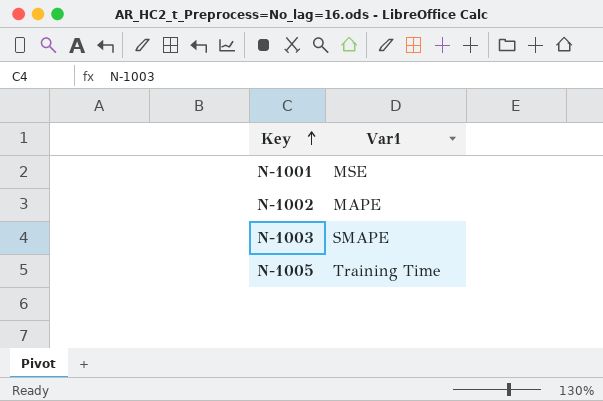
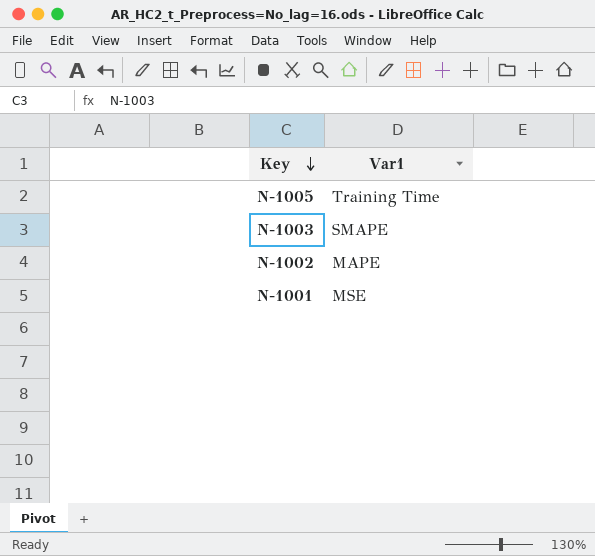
row order: Key ascending -> Key descending

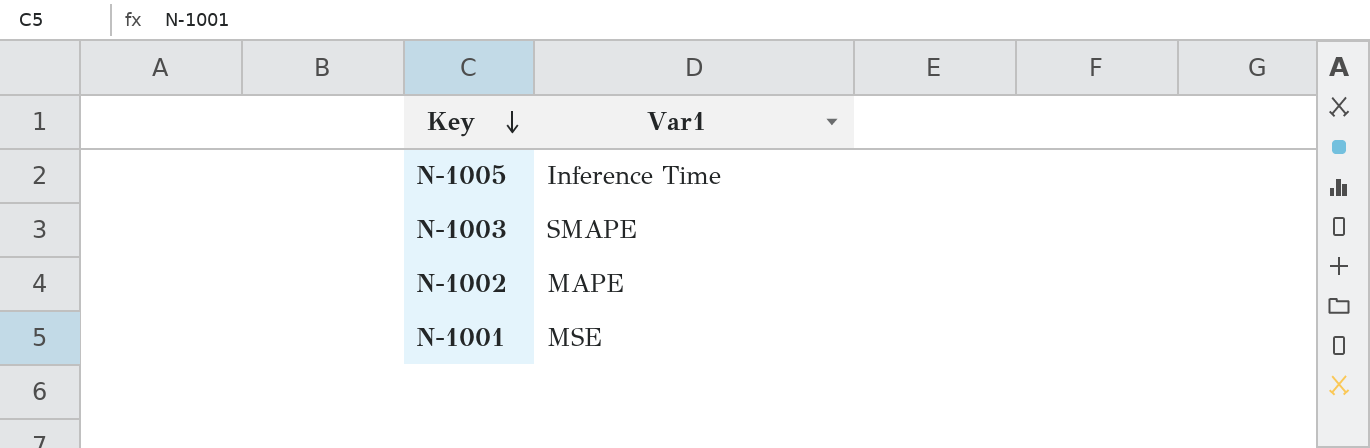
N-1005 | Var1: Training Time -> Inference Time

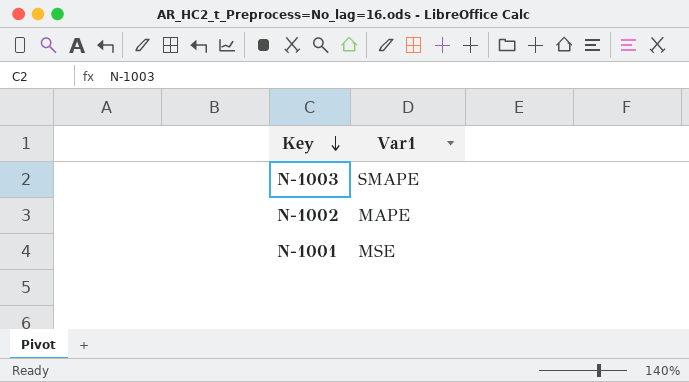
row N-1005: Inference Time -> none

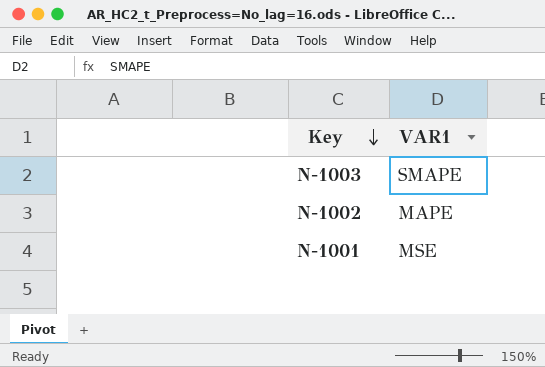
column name: Var1 -> VAR1

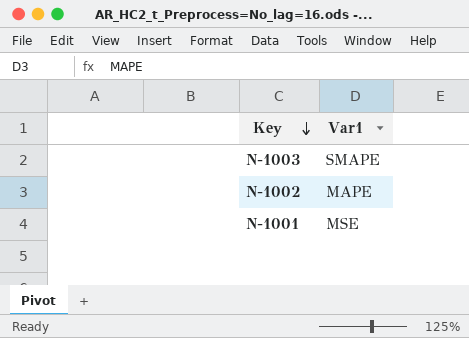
column name: VAR1 -> Var1

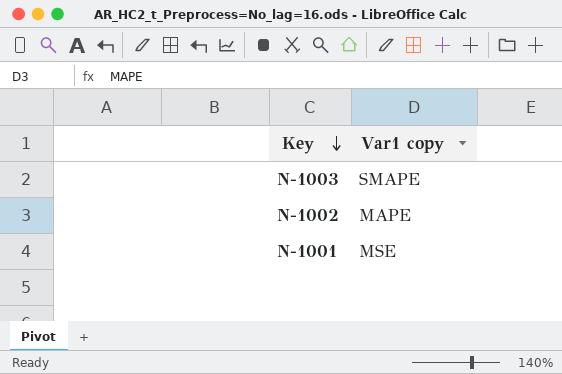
column name: Var1 -> Var1 copy

